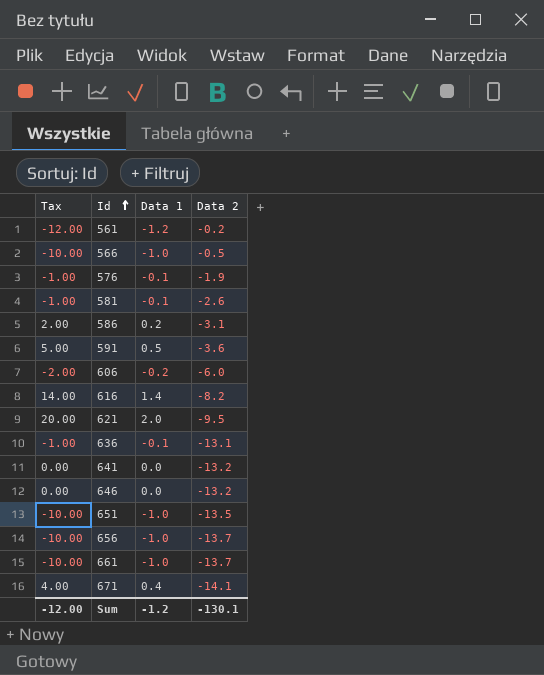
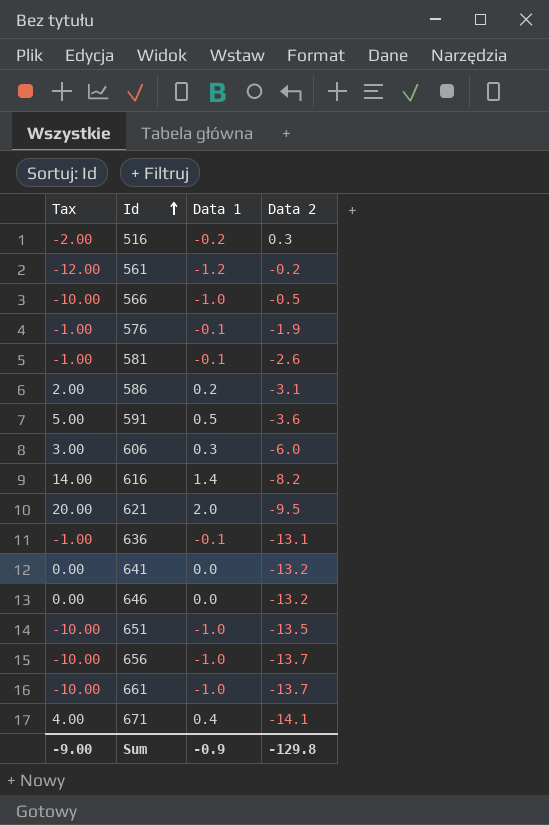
row 516: none -> -2.00 | -0.2 | 0.3
606 | Tax: -2.00 -> 3.00
606 | Data 1: -0.2 -> 0.3
Sum | Tax: -12.00 -> -9.00
Sum | Data 1: -1.2 -> -0.9
Sum | Data 2: -130.1 -> -129.8

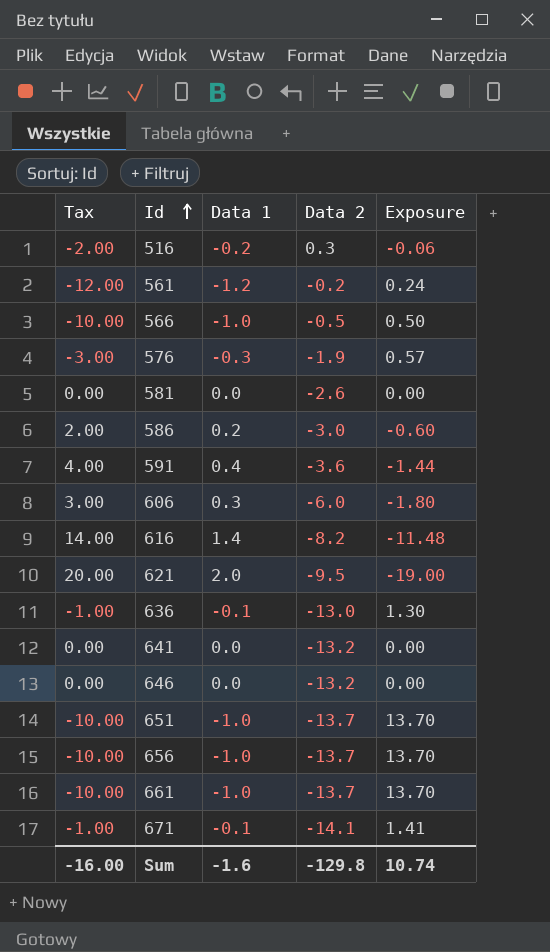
column Exposure | formula: none -> [Data 1] * [Data 2]
576 | Tax: -1.00 -> -3.00
576 | Data 1: -0.1 -> -0.3
581 | Tax: -1.00 -> 0.00
581 | Data 1: -0.1 -> 0.0
586 | Data 2: -3.1 -> -3.0
591 | Tax: 5.00 -> 4.00
591 | Data 1: 0.5 -> 0.4
636 | Data 2: -13.1 -> -13.0
651 | Data 2: -13.5 -> -13.7
671 | Tax: 4.00 -> -1.00
671 | Data 1: 0.4 -> -0.1
Sum | Tax: -9.00 -> -16.00
Sum | Data 1: -0.9 -> -1.6

